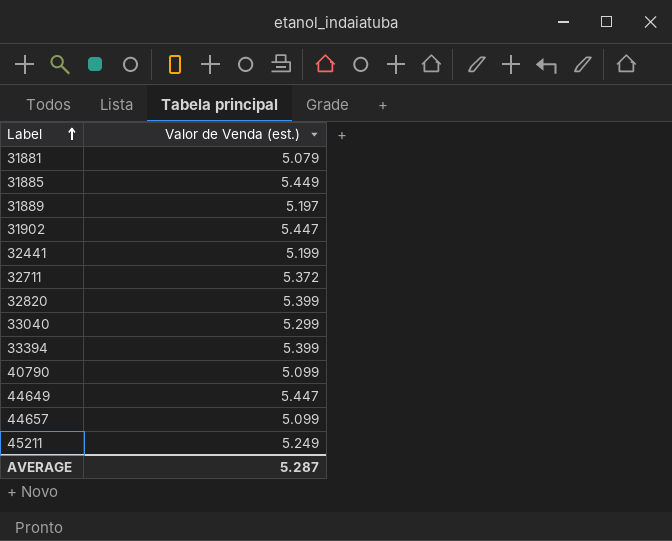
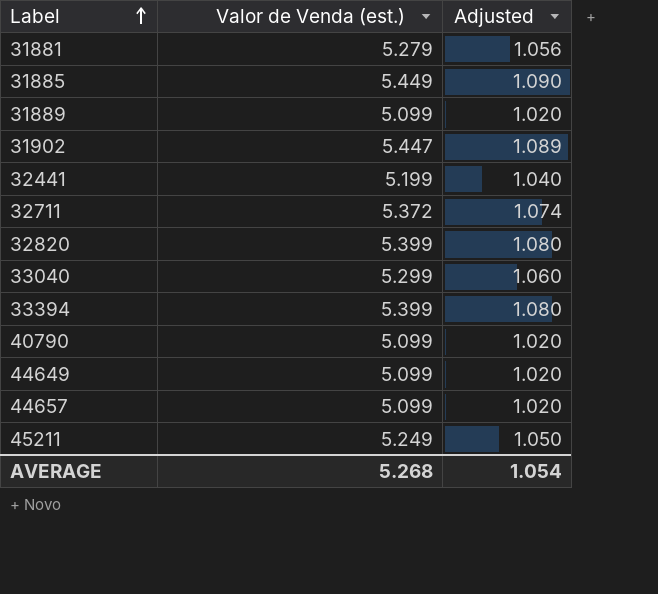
column Adjusted | formula: none -> [Valor de Venda (est.)] * 0.2
31881 | Valor de Venda (est.): 5.079 -> 5.279
31889 | Valor de Venda (est.): 5.197 -> 5.099
44649 | Valor de Venda (est.): 5.447 -> 5.099
AVERAGE | Valor de Venda (est.): 5.287 -> 5.268

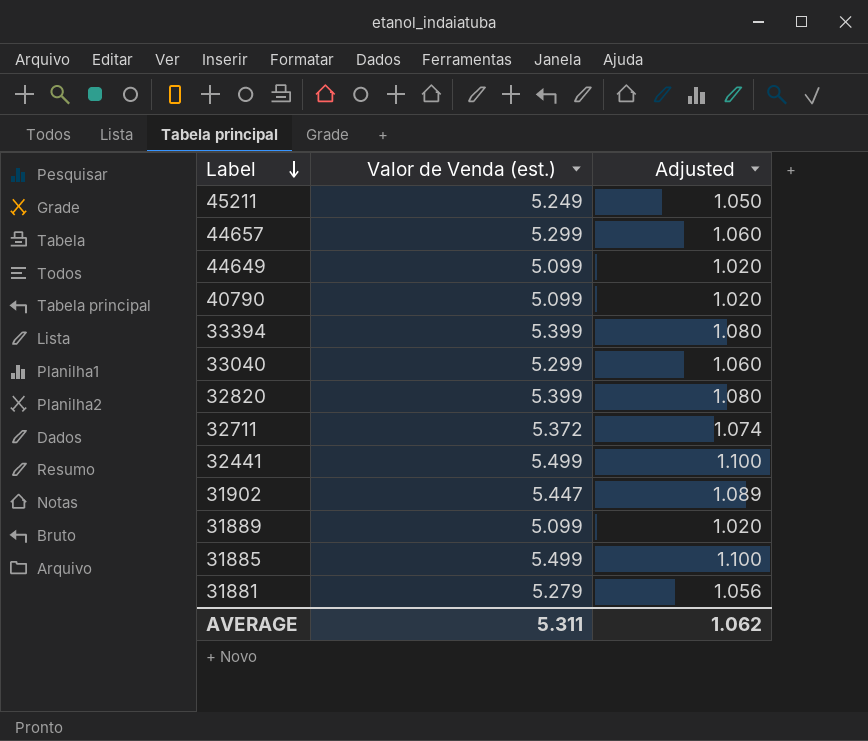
row order: Label ascending -> Label descending
44657 | Valor de Venda (est.): 5.099 -> 5.299
44657 | Adjusted: 1.020 -> 1.060
32441 | Valor de Venda (est.): 5.199 -> 5.499
32441 | Adjusted: 1.040 -> 1.100
31885 | Valor de Venda (est.): 5.449 -> 5.499
31885 | Adjusted: 1.090 -> 1.100
AVERAGE | Valor de Venda (est.): 5.268 -> 5.311
AVERAGE | Adjusted: 1.054 -> 1.062

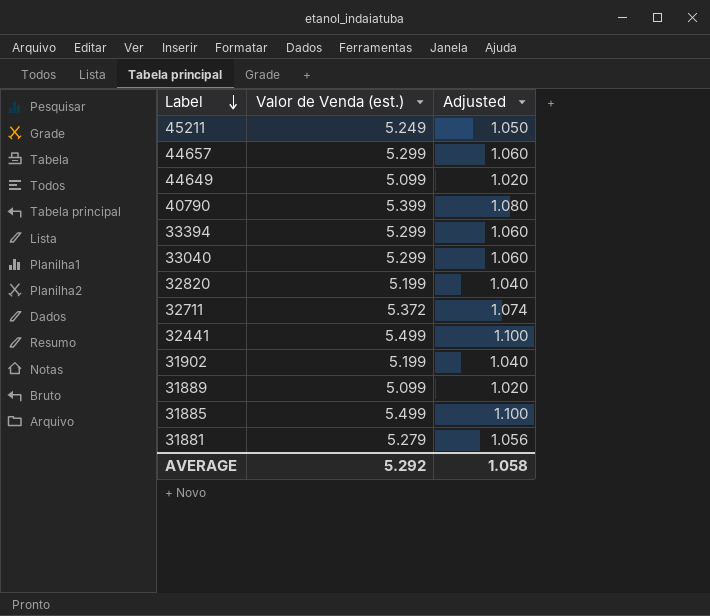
40790 | Valor de Venda (est.): 5.099 -> 5.399
40790 | Adjusted: 1.020 -> 1.080
33394 | Valor de Venda (est.): 5.399 -> 5.299
33394 | Adjusted: 1.080 -> 1.060
32820 | Valor de Venda (est.): 5.399 -> 5.199
32820 | Adjusted: 1.080 -> 1.040
31902 | Valor de Venda (est.): 5.447 -> 5.199
31902 | Adjusted: 1.089 -> 1.040
AVERAGE | Valor de Venda (est.): 5.311 -> 5.292
AVERAGE | Adjusted: 1.062 -> 1.058

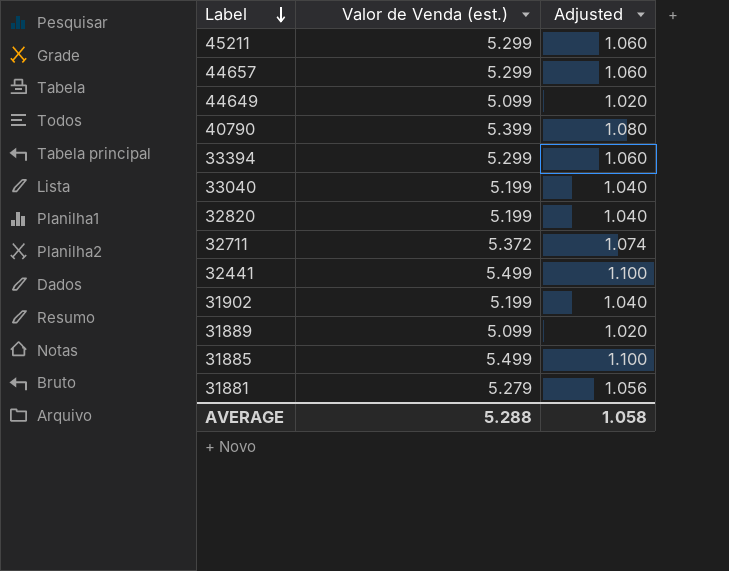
45211 | Valor de Venda (est.): 5.249 -> 5.299
45211 | Adjusted: 1.050 -> 1.060
33040 | Valor de Venda (est.): 5.299 -> 5.199
33040 | Adjusted: 1.060 -> 1.040
AVERAGE | Valor de Venda (est.): 5.292 -> 5.288

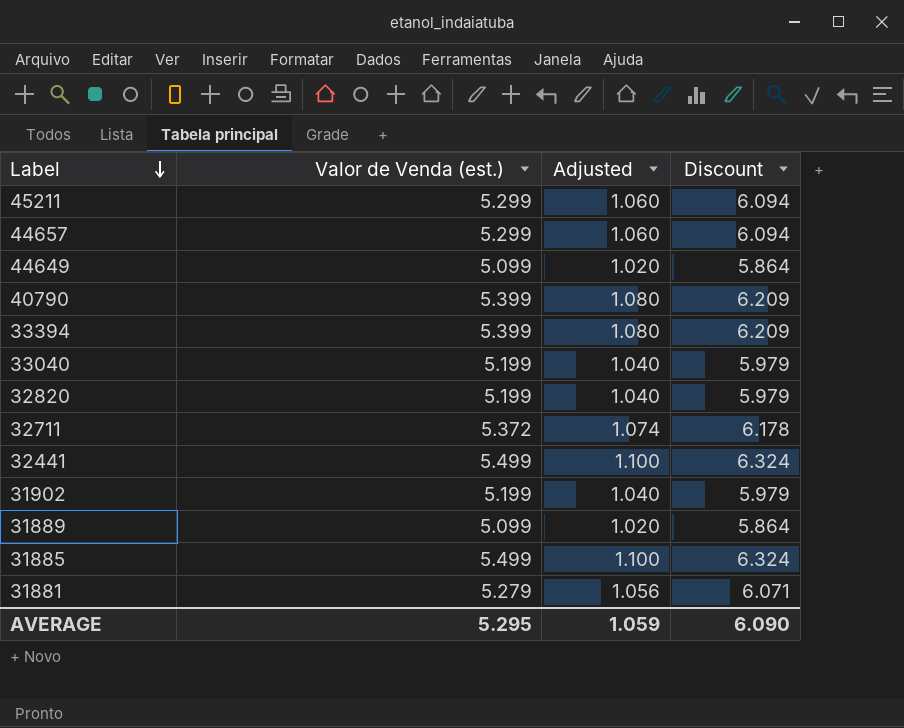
column Discount | formula: none -> [Valor de Venda (est.)] * 1.15
33394 | Valor de Venda (est.): 5.299 -> 5.399
33394 | Adjusted: 1.060 -> 1.080
AVERAGE | Valor de Venda (est.): 5.288 -> 5.295
AVERAGE | Adjusted: 1.058 -> 1.059

